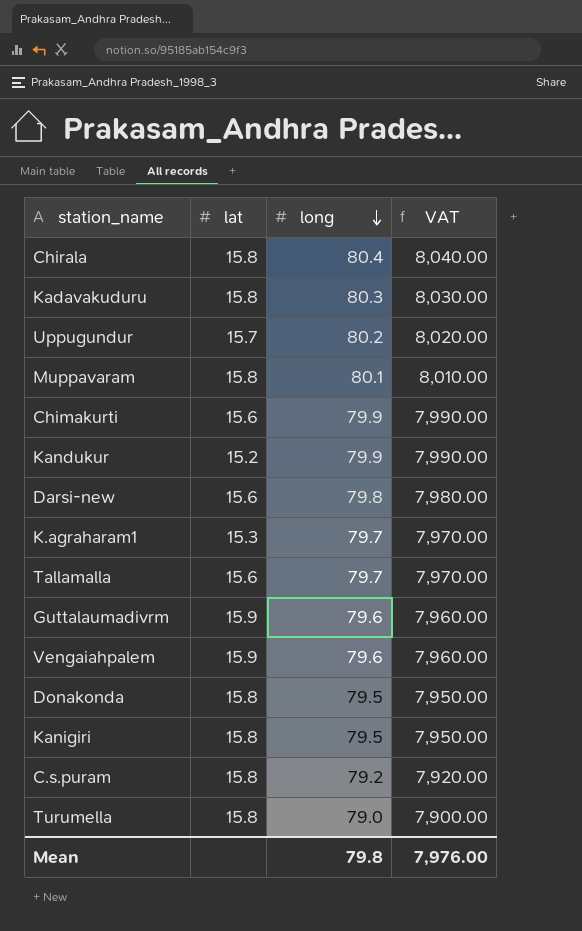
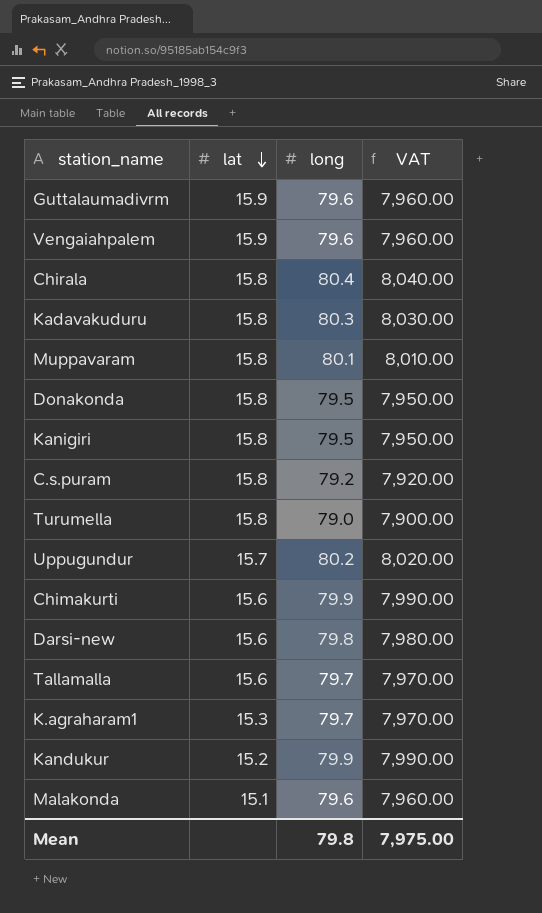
row order: long descending -> lat descending
row Malakonda: none -> 15.1 | 79.6 | 7,960.00
Mean | VAT: 7,976.00 -> 7,975.00

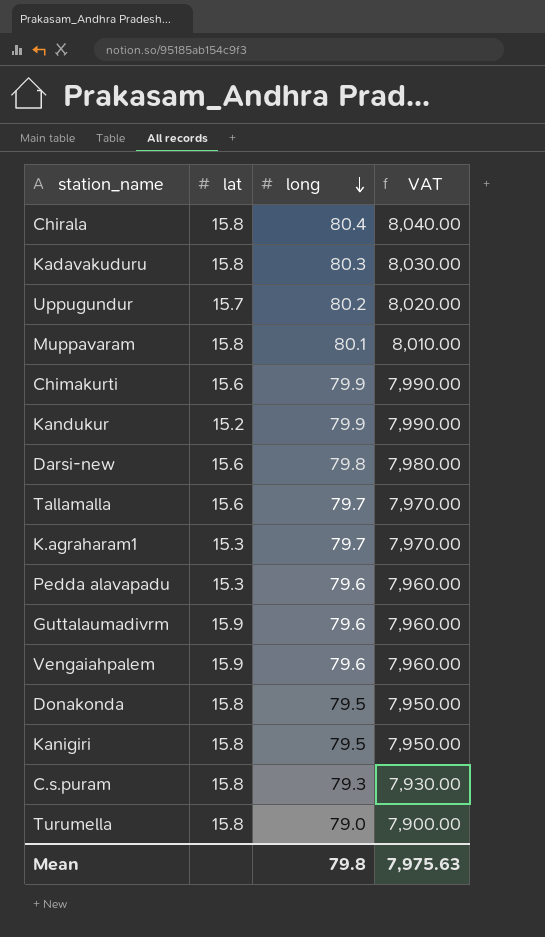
row order: lat descending -> long descending
row Malakonda: 15.1 | 79.6 | 7,960.00 -> none
row Pedda alavapadu: none -> 15.3 | 79.6 | 7,960.00
C.s.puram | long: 79.2 -> 79.3
C.s.puram | VAT: 7,920.00 -> 7,930.00
Mean | VAT: 7,975.00 -> 7,975.63

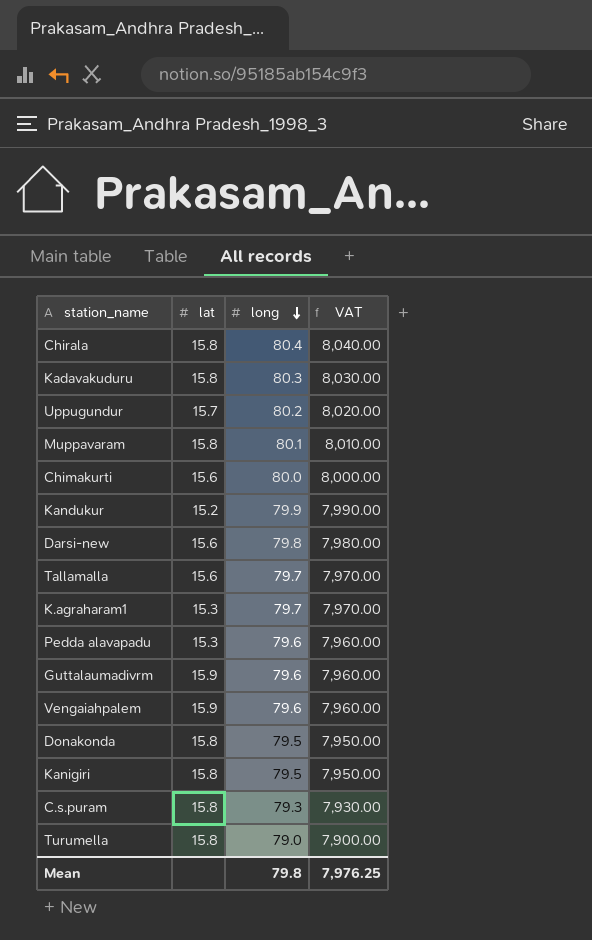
Chimakurti | long: 79.9 -> 80.0
Chimakurti | VAT: 7,990.00 -> 8,000.00
Mean | VAT: 7,975.63 -> 7,976.25

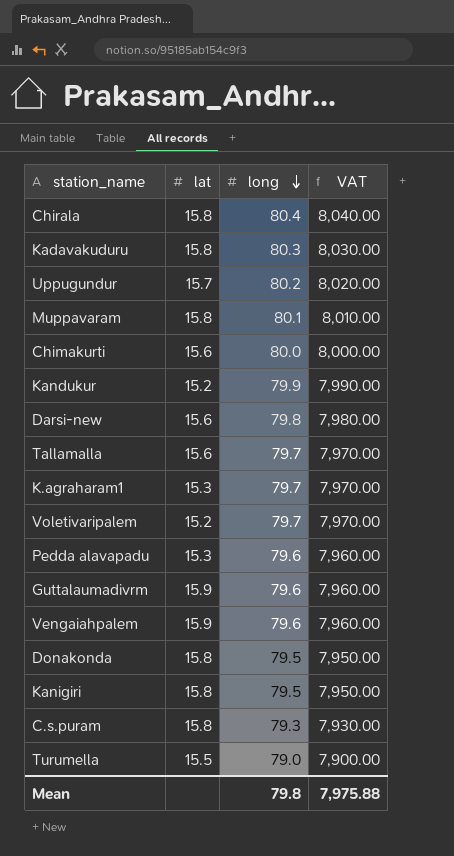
row Voletivaripalem: none -> 15.2 | 79.7 | 7,970.00
Turumella | lat: 15.8 -> 15.5
Mean | VAT: 7,976.25 -> 7,975.88

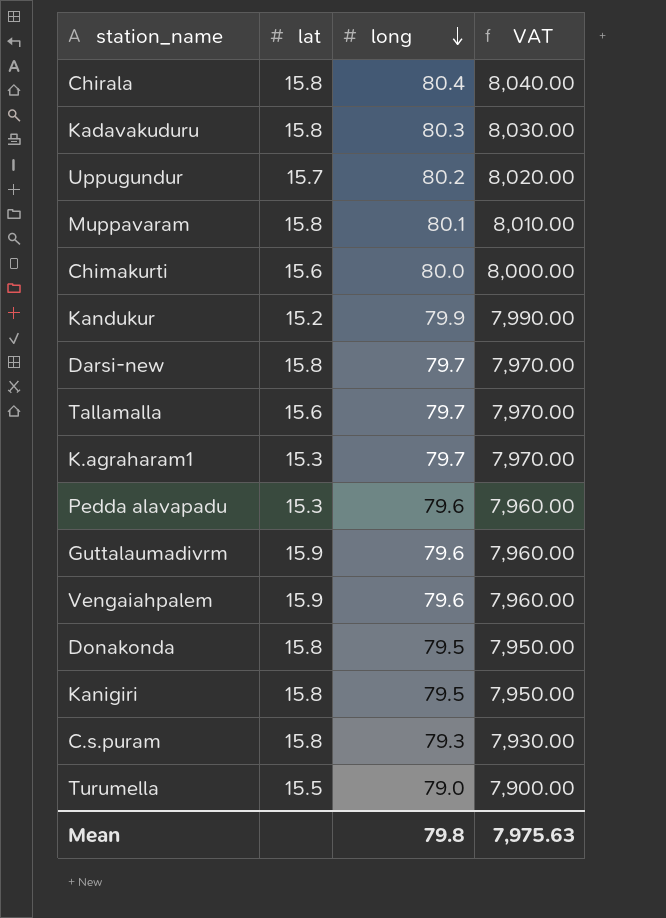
row Voletivaripalem: 15.2 | 79.7 | 7,970.00 -> none
Darsi-new | lat: 15.6 -> 15.8
Darsi-new | long: 79.8 -> 79.7
Darsi-new | VAT: 7,980.00 -> 7,970.00
Mean | VAT: 7,975.88 -> 7,975.63

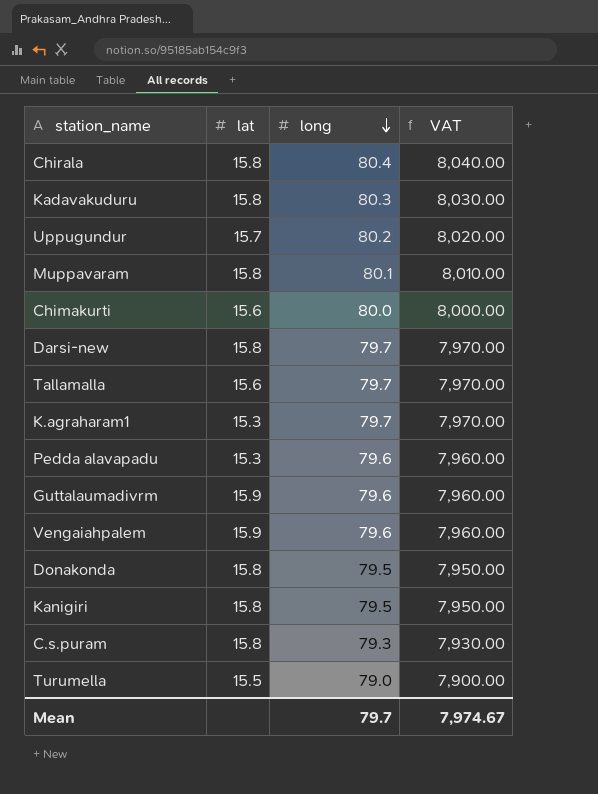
row Kandukur: 15.2 | 79.9 | 7,990.00 -> none
Mean | long: 79.8 -> 79.7
Mean | VAT: 7,975.63 -> 7,974.67

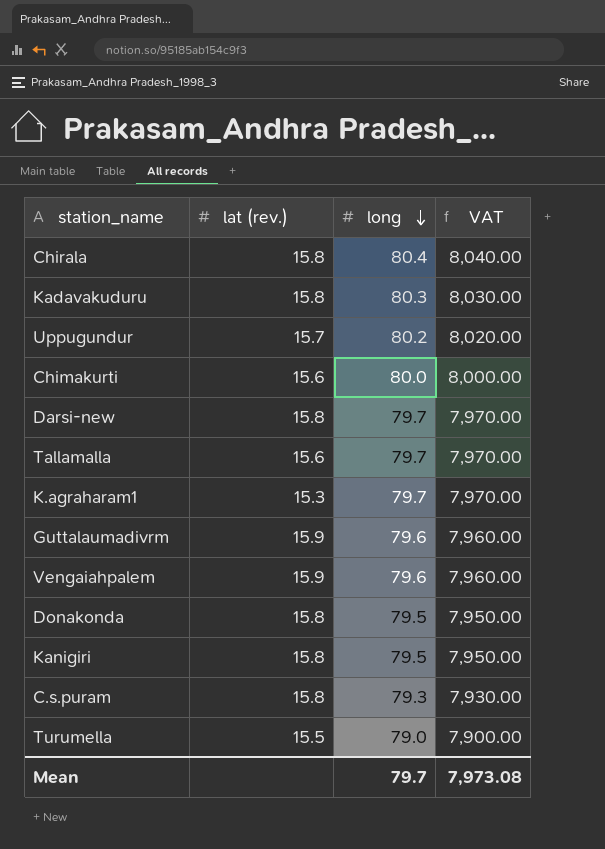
column name: lat -> lat (rev.)
row Muppavaram: 15.8 | 80.1 | 8,010.00 -> none
row Pedda alavapadu: 15.3 | 79.6 | 7,960.00 -> none
Mean | VAT: 7,974.67 -> 7,973.08

